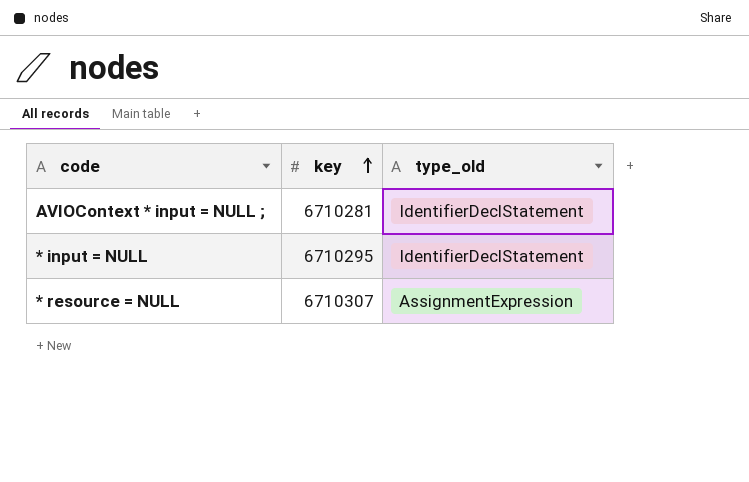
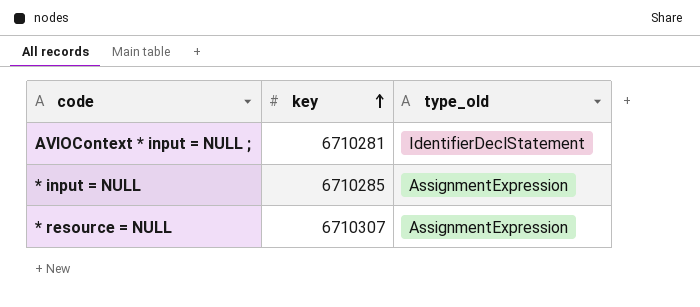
* input = NULL | key: 6710295 -> 6710285
* input = NULL | type_old: IdentifierDeclStatement -> AssignmentExpression

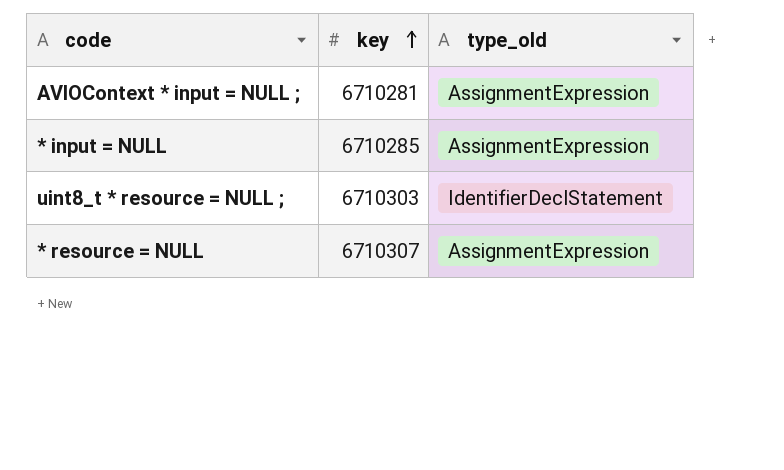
AVIOContext * input = NULL ; | type_old: IdentifierDeclStatement -> AssignmentExpression
row uint8_t * resource = NULL ;: none -> 6710303 | IdentifierDeclStatement

